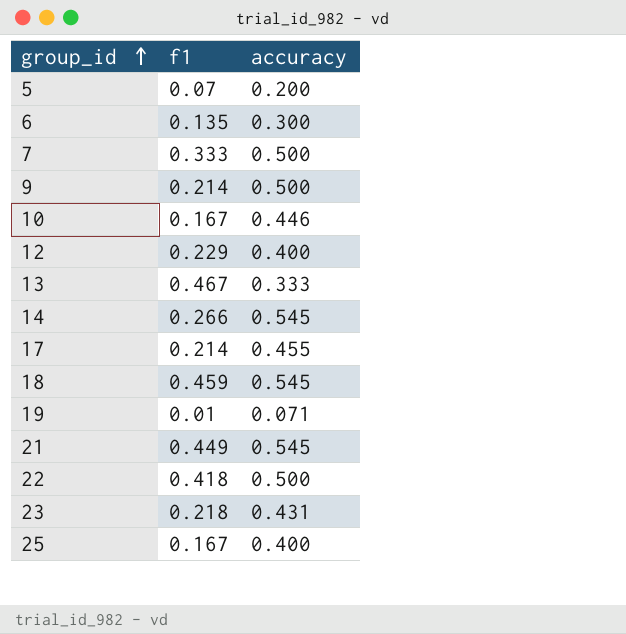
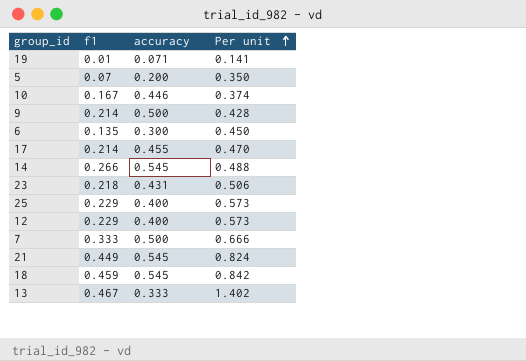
row order: group_id ascending -> Per unit ascending
column Per unit | formula: none -> [f1] / [accuracy]
row 22: 0.418 | 0.500 -> none
25 | f1: 0.167 -> 0.229

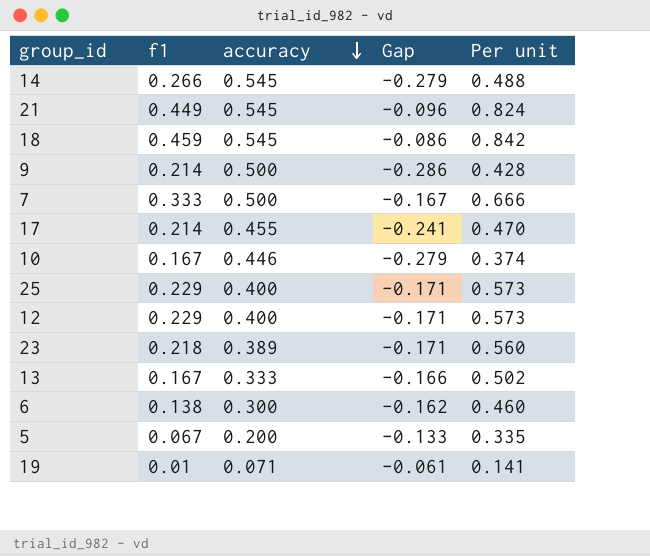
row order: Per unit ascending -> accuracy descending
column Gap | formula: none -> [f1] - [accuracy]
23 | accuracy: 0.431 -> 0.389
23 | Per unit: 0.506 -> 0.560
13 | f1: 0.467 -> 0.167
13 | Per unit: 1.402 -> 0.502
6 | f1: 0.135 -> 0.138
6 | Per unit: 0.450 -> 0.460
5 | f1: 0.07 -> 0.067
5 | Per unit: 0.350 -> 0.335

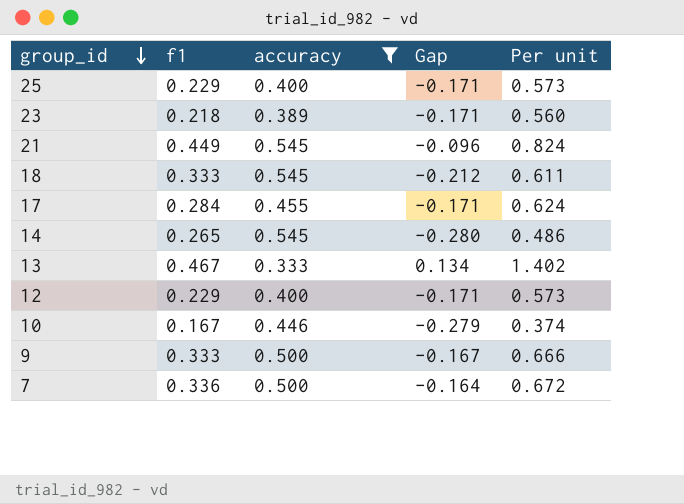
filter: none -> accuracy >= 0.333
row order: accuracy descending -> group_id descending
18 | f1: 0.459 -> 0.333
18 | Gap: -0.086 -> -0.212
18 | Per unit: 0.842 -> 0.611
17 | f1: 0.214 -> 0.284
17 | Gap: -0.241 -> -0.171
17 | Per unit: 0.470 -> 0.624
14 | f1: 0.266 -> 0.265
14 | Gap: -0.279 -> -0.280
14 | Per unit: 0.488 -> 0.486
13 | f1: 0.167 -> 0.467
13 | Gap: -0.166 -> 0.134
13 | Per unit: 0.502 -> 1.402
9 | f1: 0.214 -> 0.333
9 | Gap: -0.286 -> -0.167
9 | Per unit: 0.428 -> 0.666
7 | f1: 0.333 -> 0.336
7 | Gap: -0.167 -> -0.164
7 | Per unit: 0.666 -> 0.672

